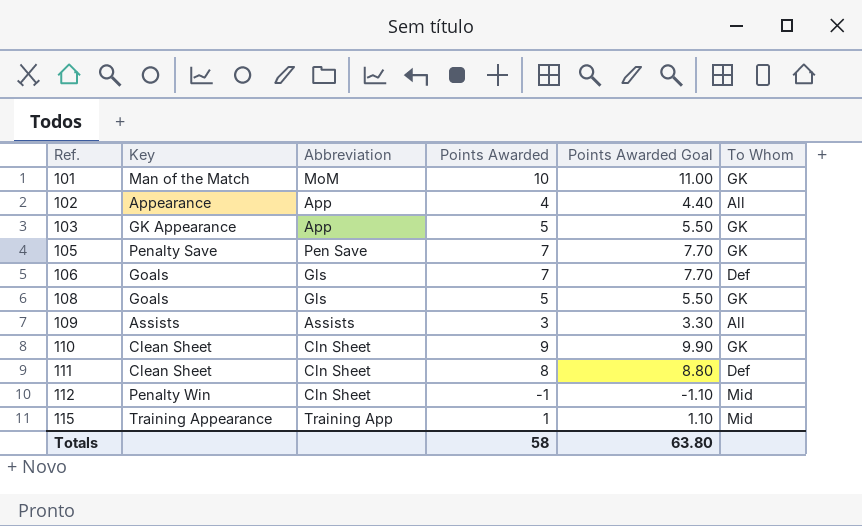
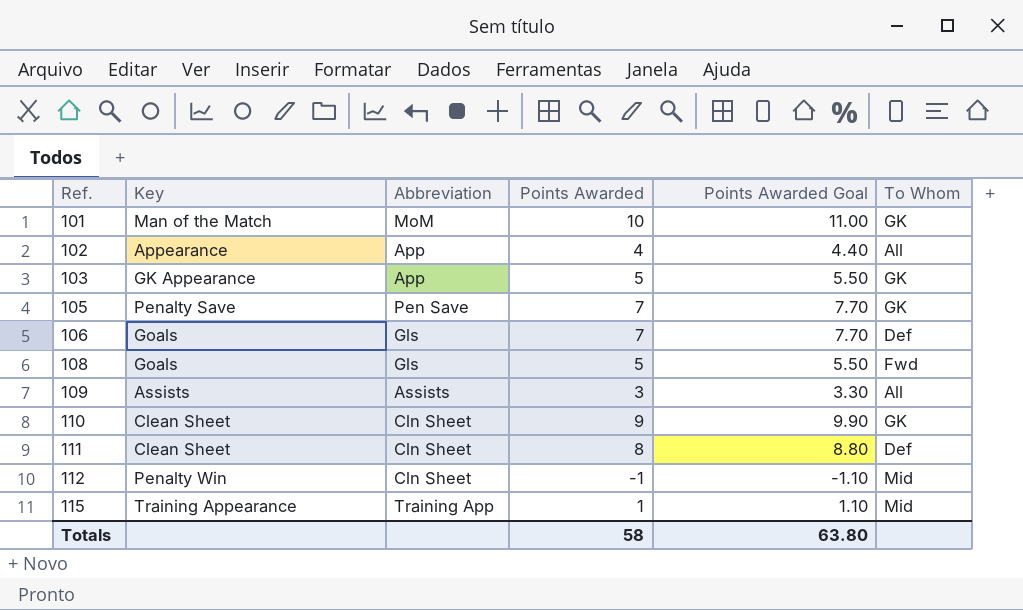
108 | To Whom: GK -> Fwd

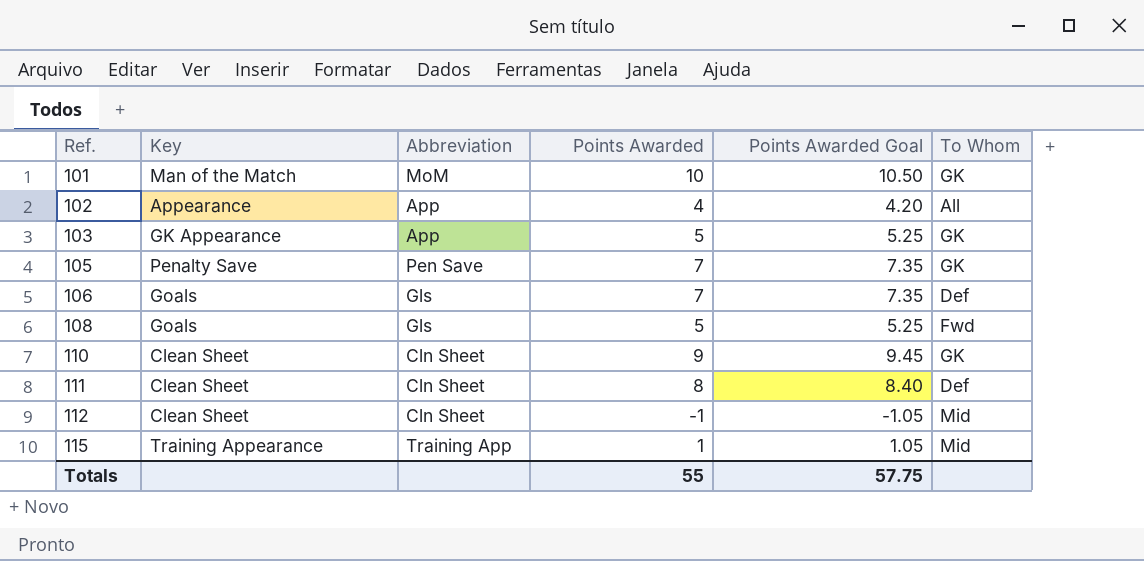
column Points Awarded Goal | formula: [Points Awarded] * 1.1 -> [Points Awarded] * 1.05
row 109: Assists | Assists | 3 | 3.30 | All -> none
112 | Key: Penalty Win -> Clean Sheet
Totals | Points Awarded: 58 -> 55
Totals | Points Awarded Goal: 63.80 -> 57.75

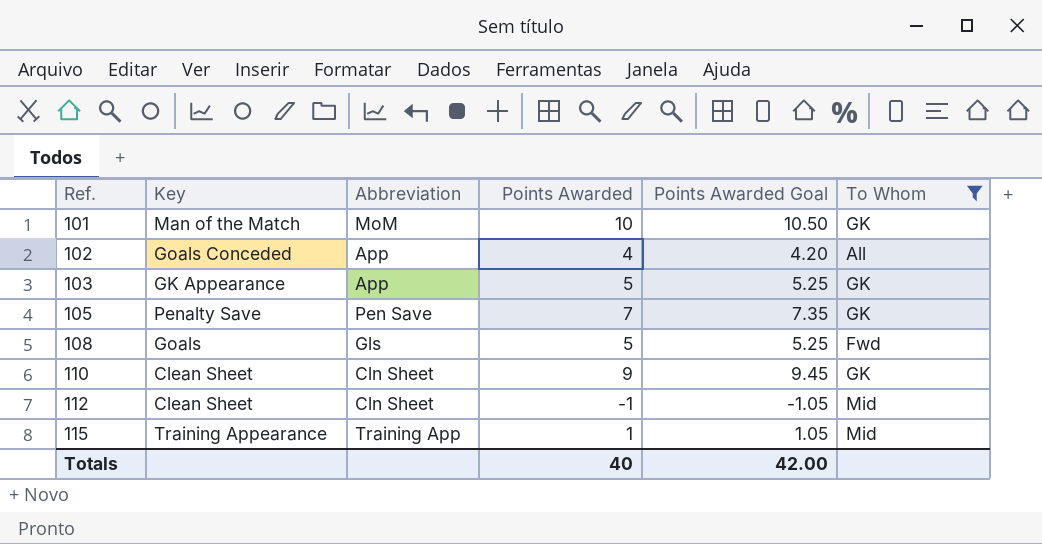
filter: none -> To Whom != Def
102 | Key: Appearance -> Goals Conceded
Totals | Points Awarded: 55 -> 40
Totals | Points Awarded Goal: 57.75 -> 42.00

